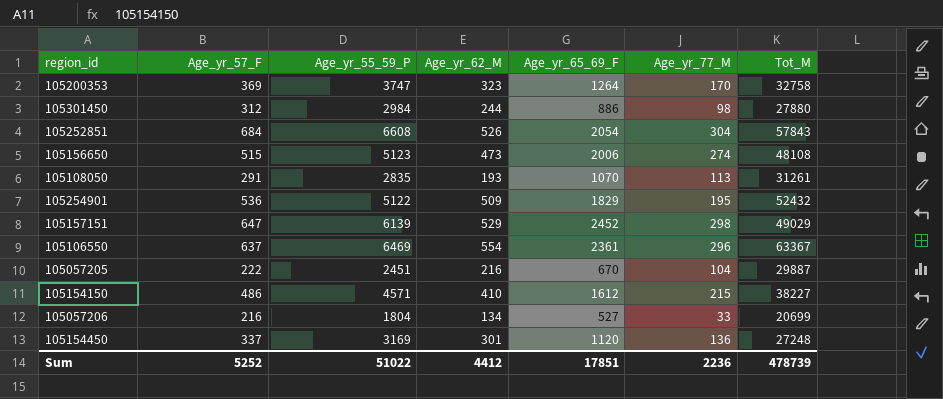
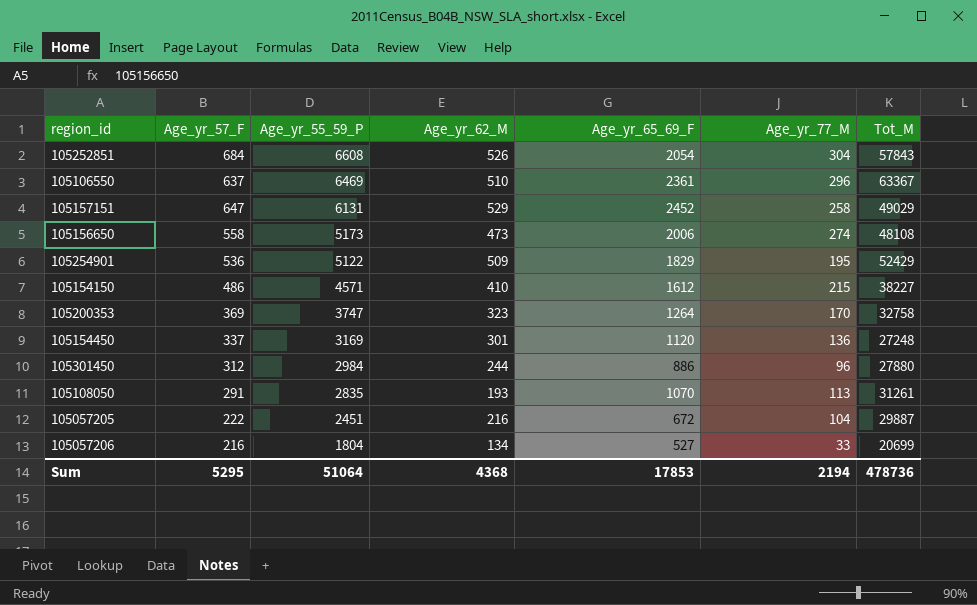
row order: none -> Age_yr_55_59_P descending
105106550 | Age_yr_62_M: 554 -> 510
105157151 | Age_yr_55_59_P: 6139 -> 6131
105157151 | Age_yr_77_M: 298 -> 258
105156650 | Age_yr_57_F: 515 -> 558
105156650 | Age_yr_55_59_P: 5123 -> 5173
105254901 | Tot_M: 52432 -> 52429
105301450 | Age_yr_77_M: 98 -> 96
105057205 | Age_yr_65_69_F: 670 -> 672
Sum | Age_yr_57_F: 5252 -> 5295
Sum | Age_yr_55_59_P: 51022 -> 51064
Sum | Age_yr_62_M: 4412 -> 4368
Sum | Age_yr_65_69_F: 17851 -> 17853
Sum | Age_yr_77_M: 2236 -> 2194
Sum | Tot_M: 478739 -> 478736

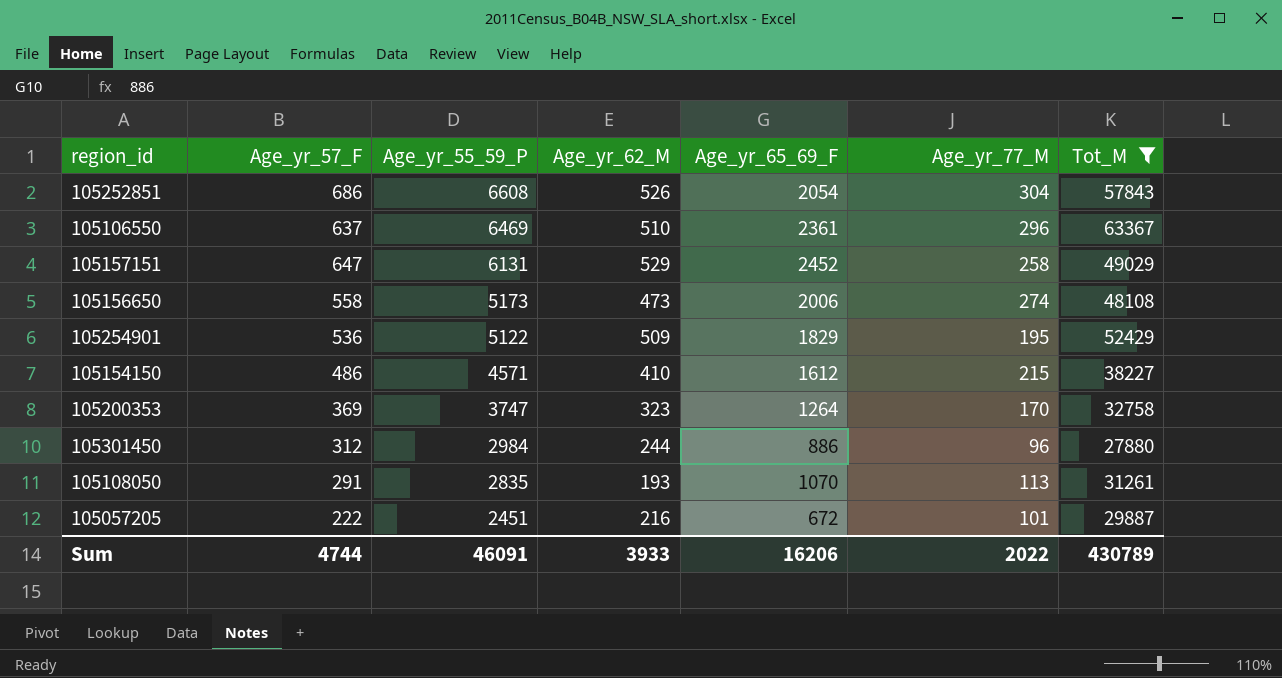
filter: none -> Tot_M >= 27880
105252851 | Age_yr_57_F: 684 -> 686
105057205 | Age_yr_77_M: 104 -> 101
Sum | Age_yr_57_F: 5295 -> 4744
Sum | Age_yr_55_59_P: 51064 -> 46091
Sum | Age_yr_62_M: 4368 -> 3933
Sum | Age_yr_65_69_F: 17853 -> 16206
Sum | Age_yr_77_M: 2194 -> 2022
Sum | Tot_M: 478736 -> 430789

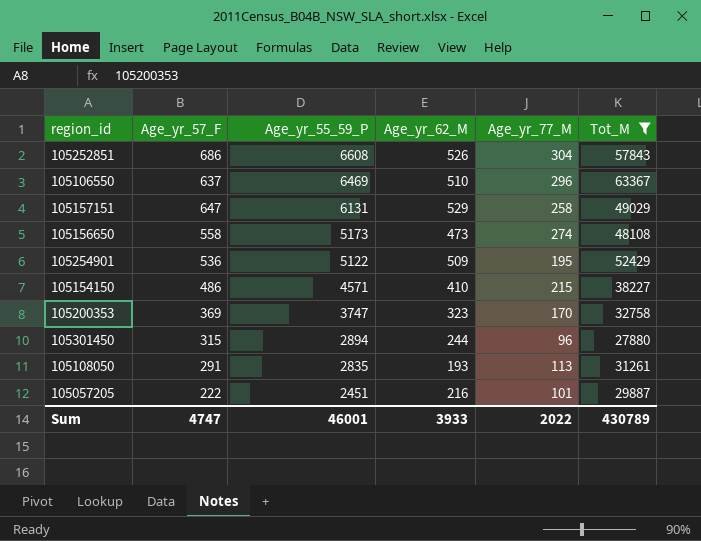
column Age_yr_65_69_F | position: 5 -> none
105301450 | Age_yr_57_F: 312 -> 315
105301450 | Age_yr_55_59_P: 2984 -> 2894
Sum | Age_yr_57_F: 4744 -> 4747
Sum | Age_yr_55_59_P: 46091 -> 46001

